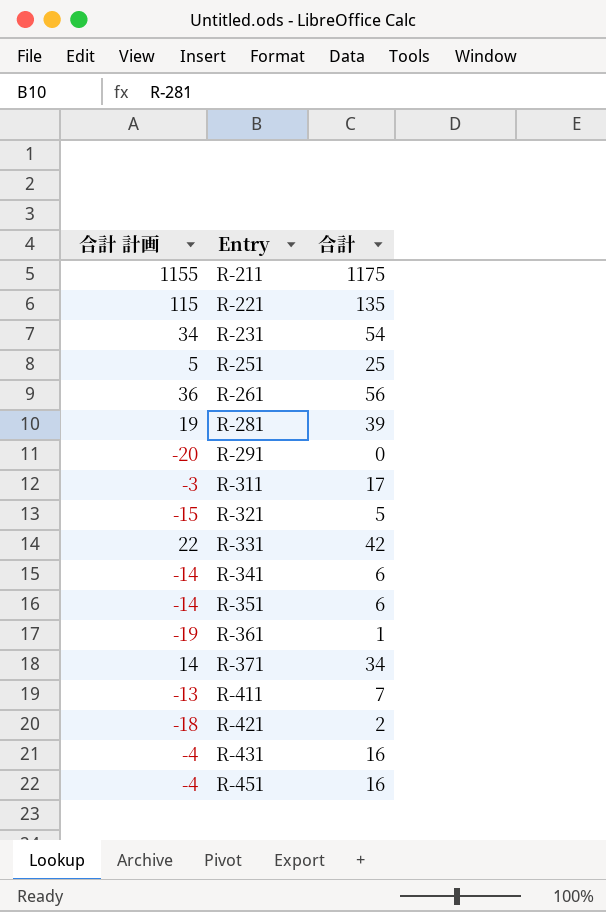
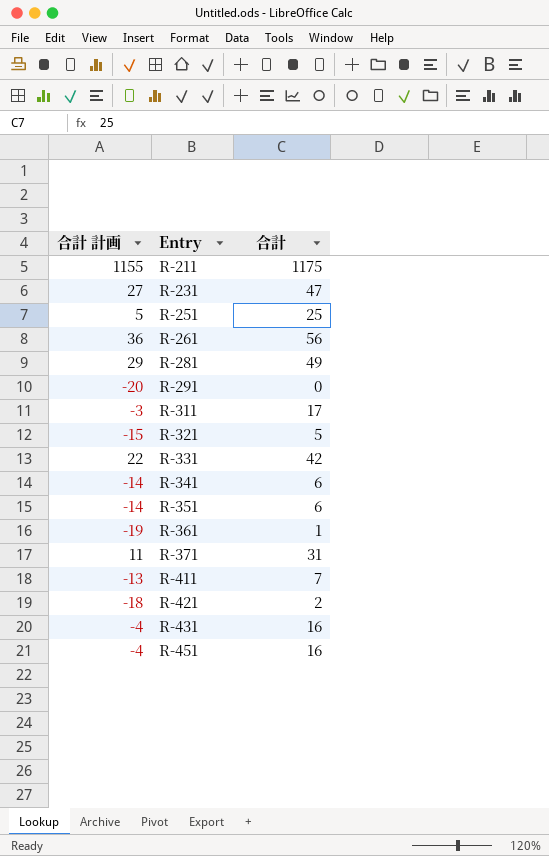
row R-221: 115 | 135 -> none
R-231 | 合計 計画: 34 -> 27
R-231 | 合計: 54 -> 47
R-281 | 合計 計画: 19 -> 29
R-281 | 合計: 39 -> 49
R-371 | 合計 計画: 14 -> 11
R-371 | 合計: 34 -> 31

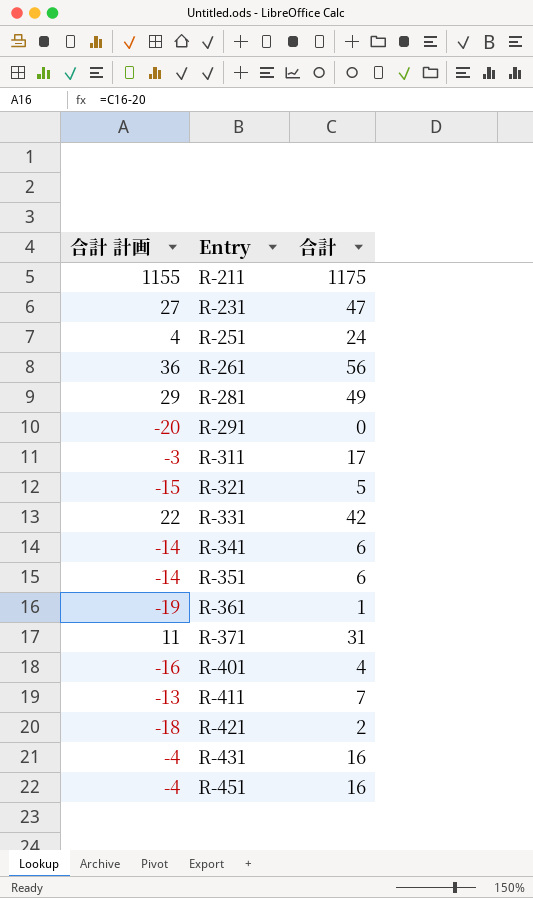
R-251 | 合計 計画: 5 -> 4
R-251 | 合計: 25 -> 24
row R-401: none -> -16 | 4

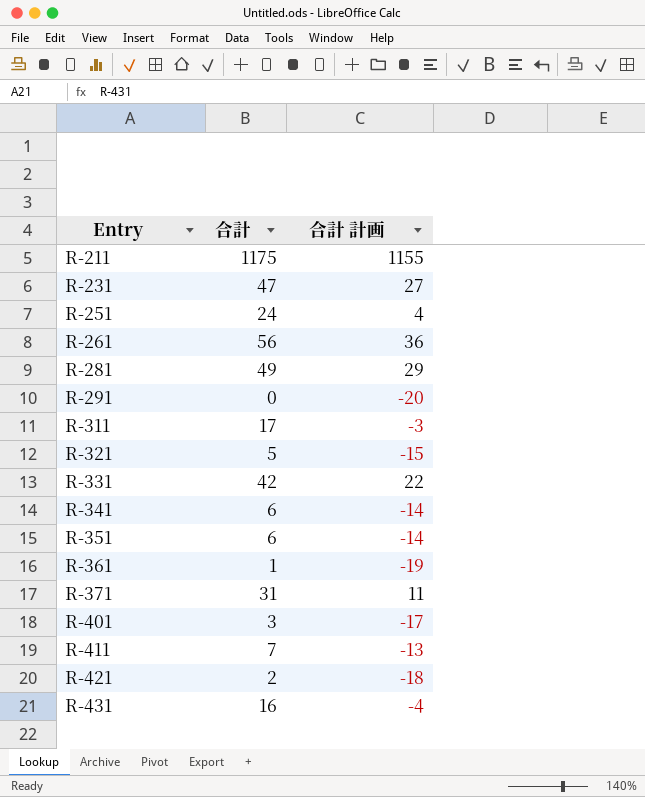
column 合計 計画 | position: 1 -> 3
row R-451: -4 | 16 -> none
R-401 | 合計: 4 -> 3
R-401 | 合計 計画: -16 -> -17

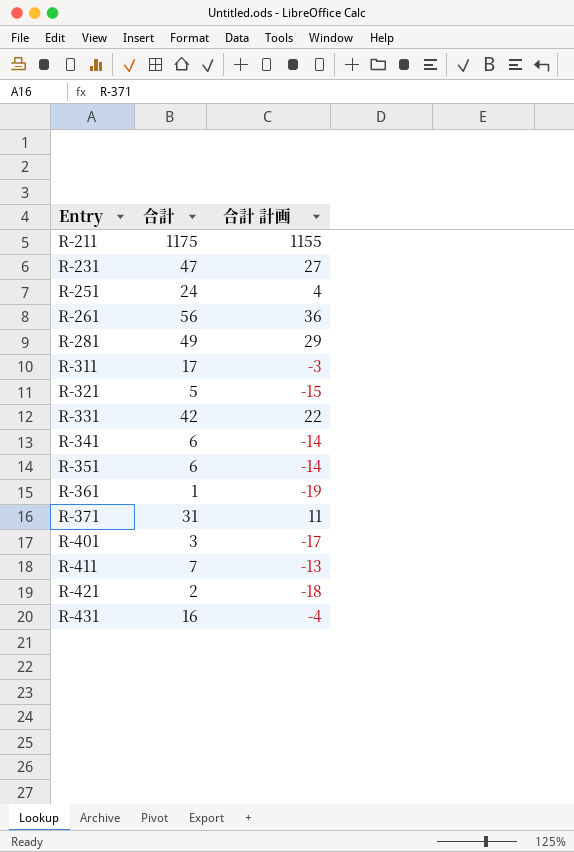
row R-291: 0 | -20 -> none

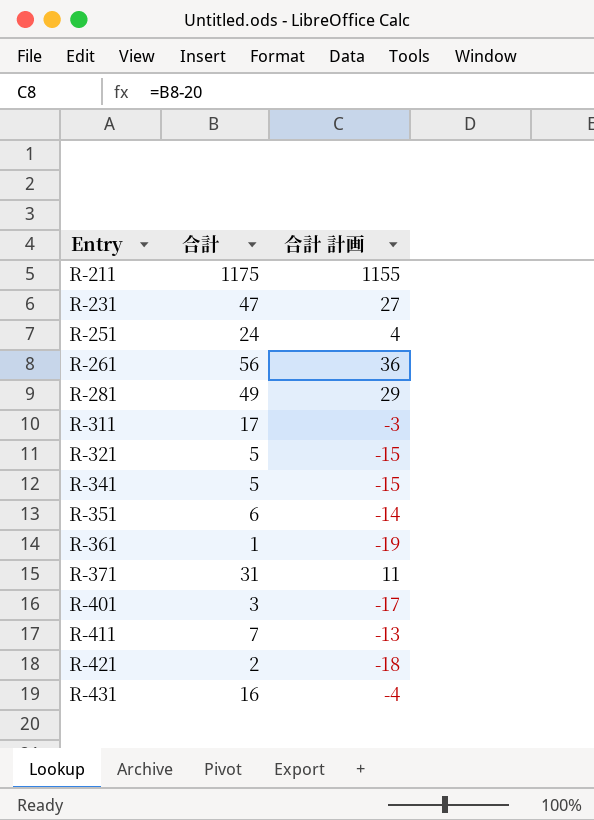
row R-331: 42 | 22 -> none
R-341 | 合計: 6 -> 5
R-341 | 合計 計画: -14 -> -15

